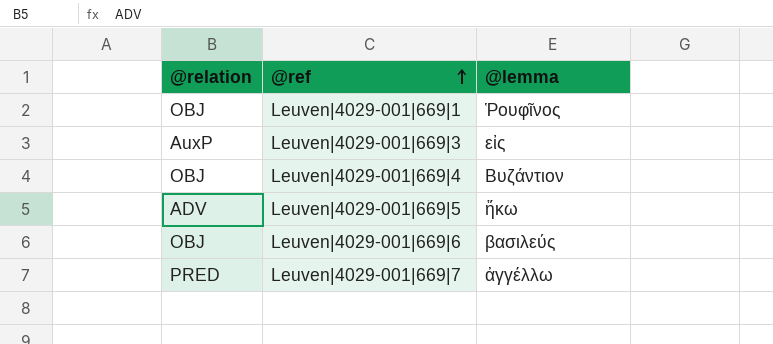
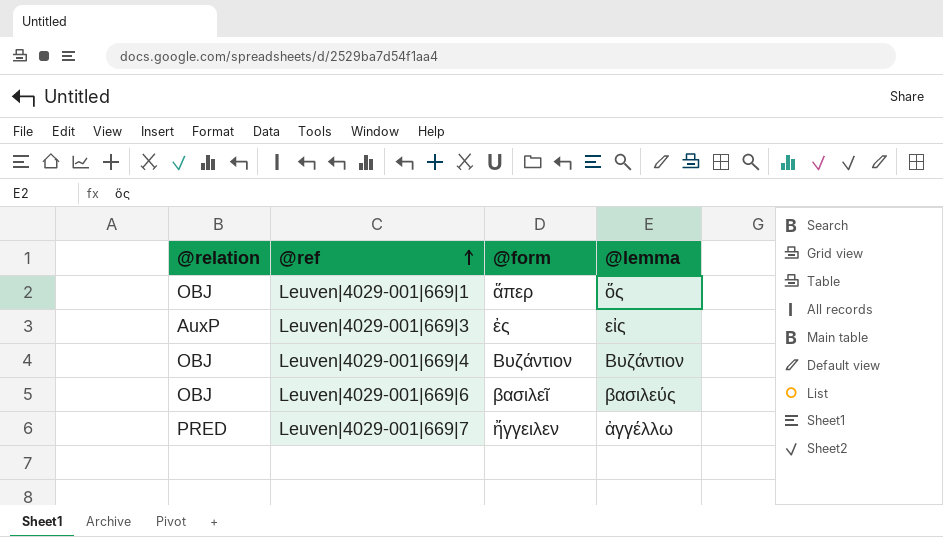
column @form | position: none -> 3
row Leuven|4029-001|669|5: ADV | ἥκω -> none
Leuven|4029-001|669|1 | @lemma: Ῥουφῖνος -> ὅς

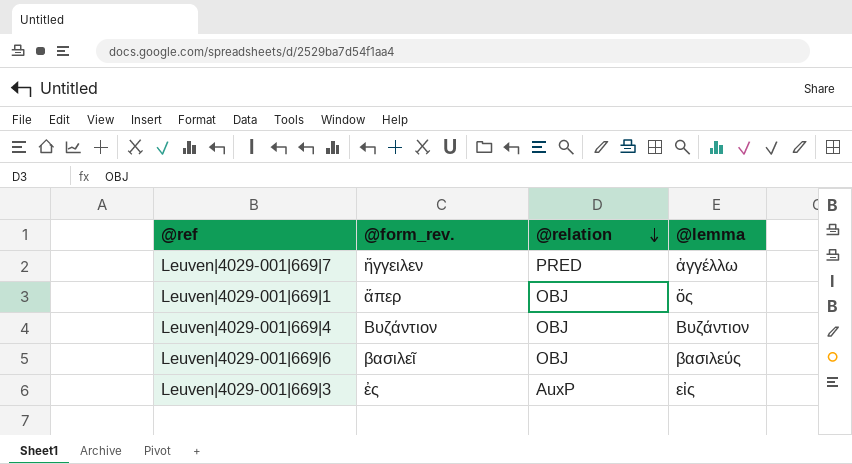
row order: @ref ascending -> @relation descending
column name: @form -> @form_rev.
column @relation | position: 1 -> 3

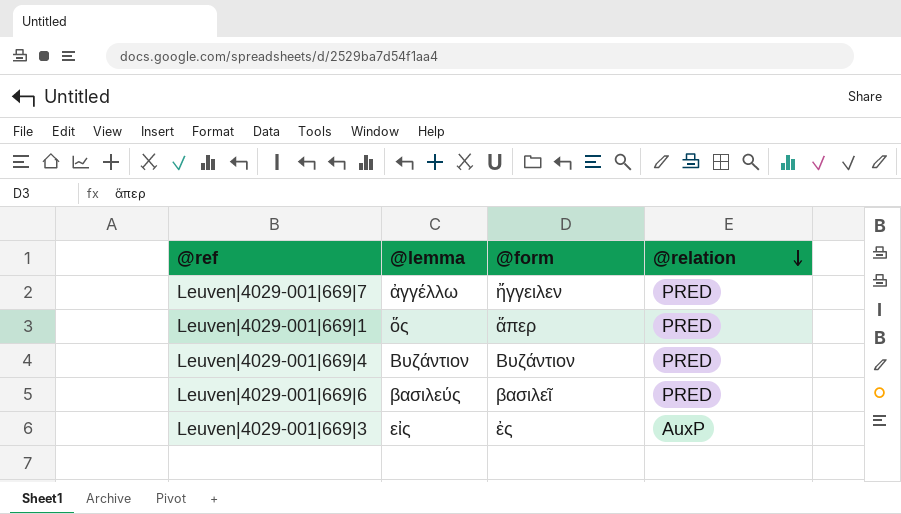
column @lemma | position: 4 -> 2
column name: @form_rev. -> @form
Leuven|4029-001|669|1 | @relation: OBJ -> PRED
Leuven|4029-001|669|4 | @relation: OBJ -> PRED
Leuven|4029-001|669|6 | @relation: OBJ -> PRED

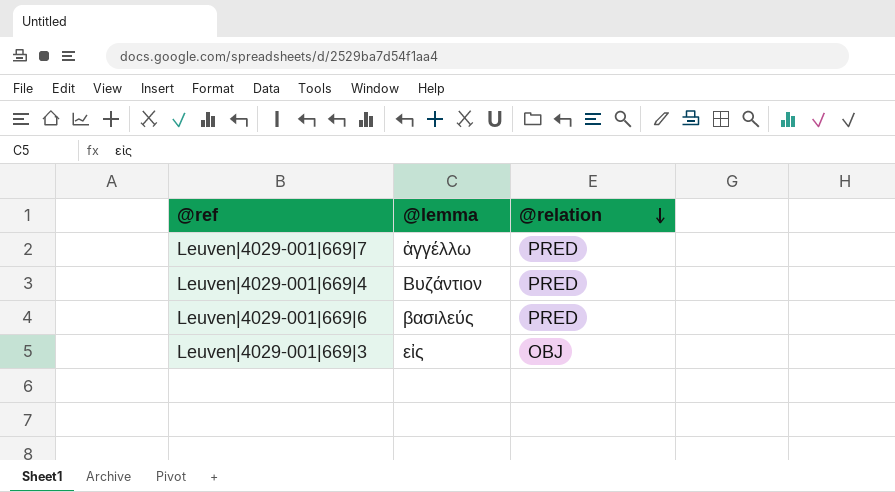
column @form | position: 3 -> none
row Leuven|4029-001|669|1: ὅς | ἅπερ | PRED -> none
Leuven|4029-001|669|3 | @relation: AuxP -> OBJ

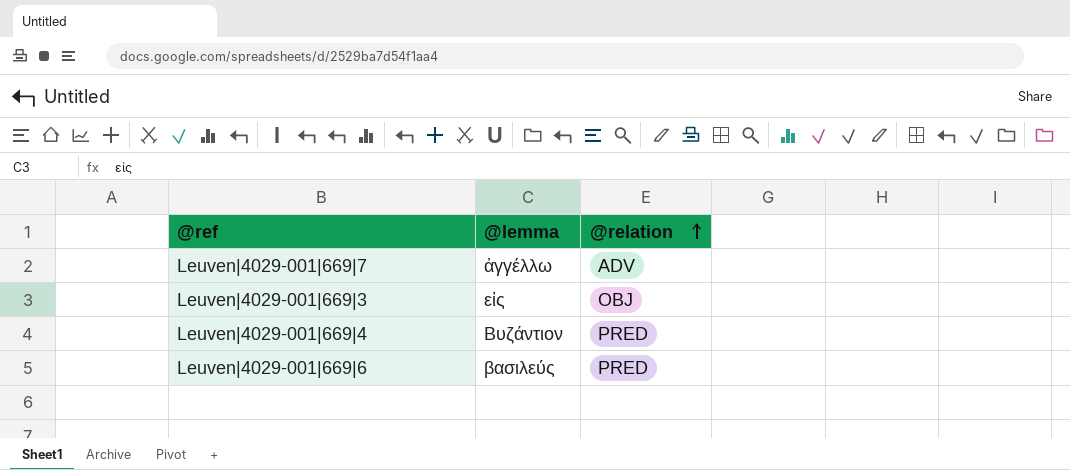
row order: @relation descending -> @relation ascending
Leuven|4029-001|669|7 | @relation: PRED -> ADV

